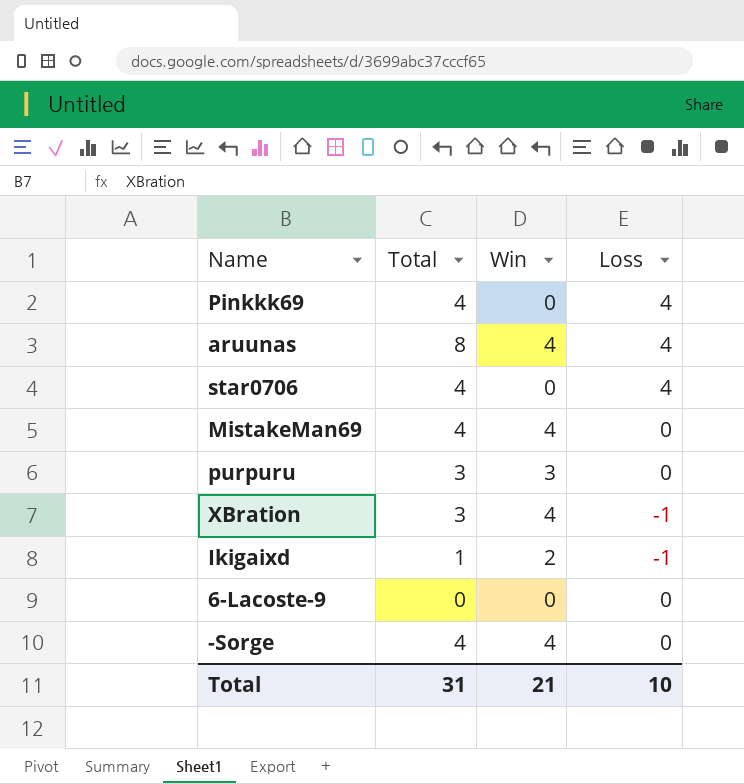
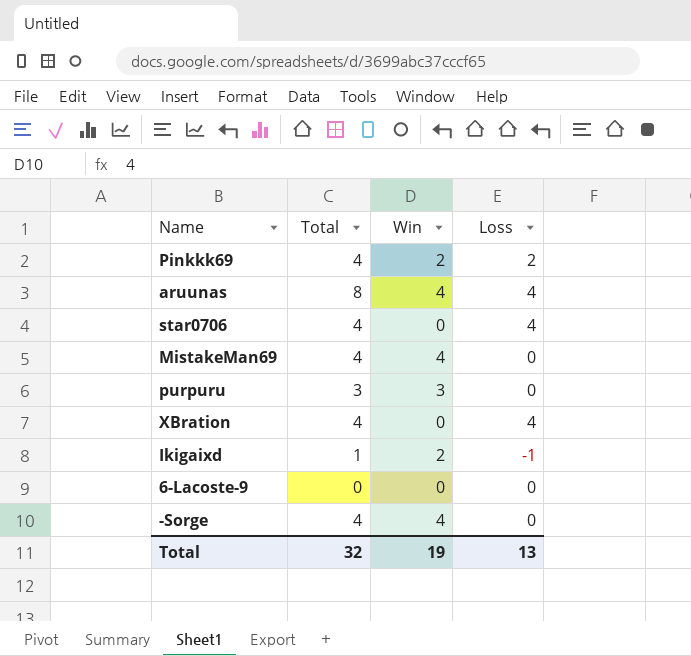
Pinkkk69 | Win: 0 -> 2
Pinkkk69 | Loss: 4 -> 2
XBration | Total: 3 -> 4
XBration | Win: 4 -> 0
XBration | Loss: -1 -> 4
Total | Total: 31 -> 32
Total | Win: 21 -> 19
Total | Loss: 10 -> 13

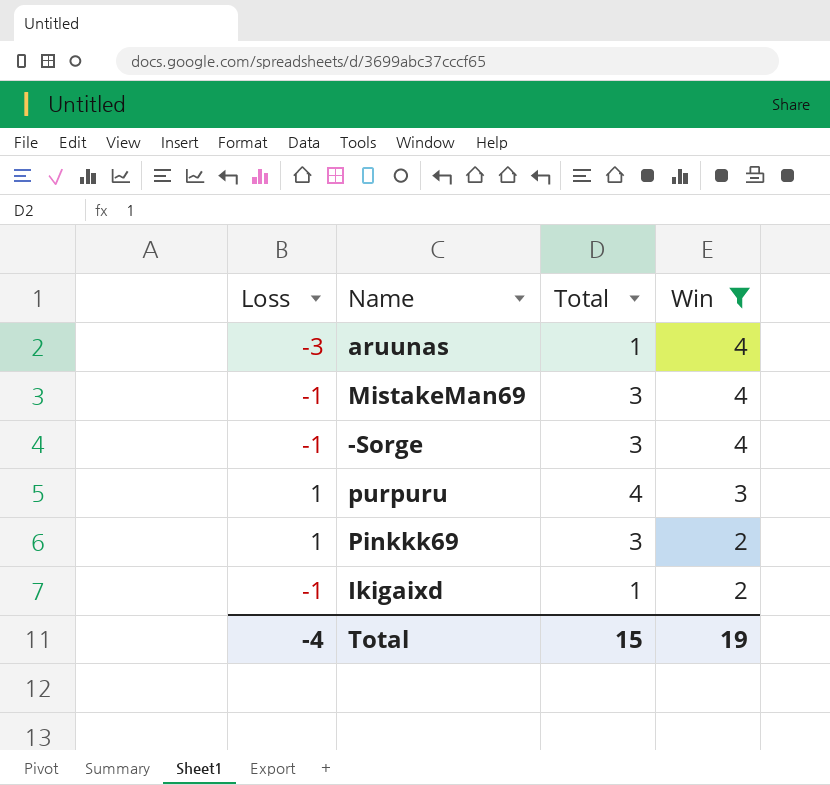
filter: none -> Win != 0
row order: none -> Win descending
column Loss | position: 4 -> 1
aruunas | Loss: 4 -> -3
aruunas | Total: 8 -> 1
MistakeMan69 | Loss: 0 -> -1
MistakeMan69 | Total: 4 -> 3
-Sorge | Loss: 0 -> -1
-Sorge | Total: 4 -> 3
purpuru | Loss: 0 -> 1
purpuru | Total: 3 -> 4
Pinkkk69 | Loss: 2 -> 1
Pinkkk69 | Total: 4 -> 3
Total | Loss: 13 -> -4
Total | Total: 32 -> 15

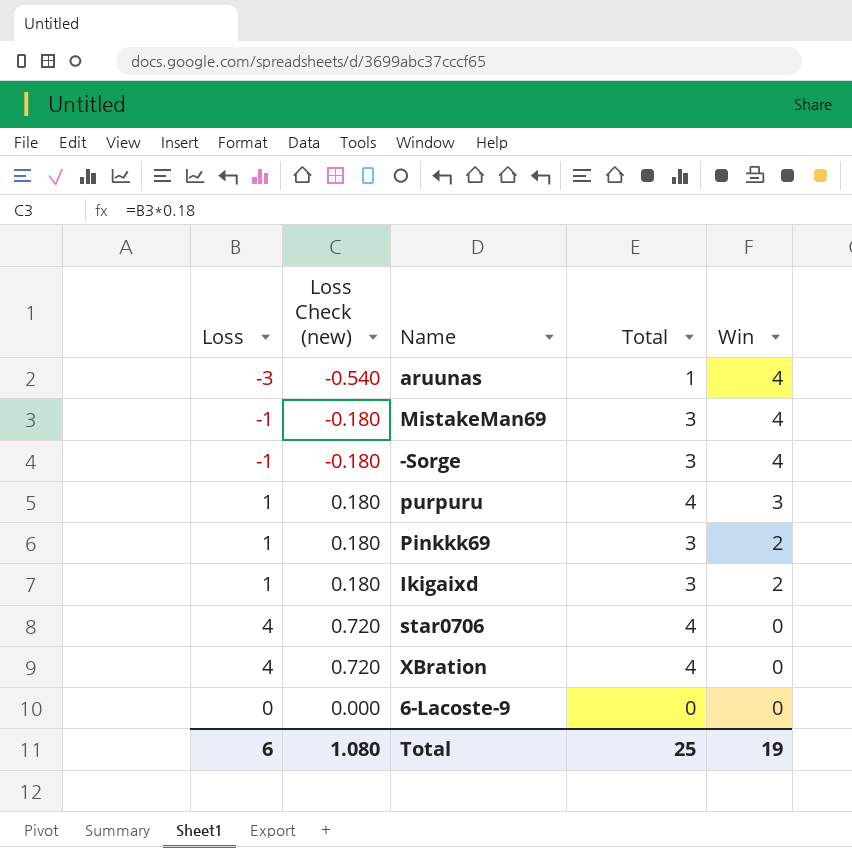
filter: Win != 0 -> none
column Loss Check (new) | formula: none -> [Loss] * 0.18
Ikigaixd | Loss: -1 -> 1
Ikigaixd | Total: 1 -> 3
Total | Loss: -4 -> 6
Total | Total: 15 -> 25

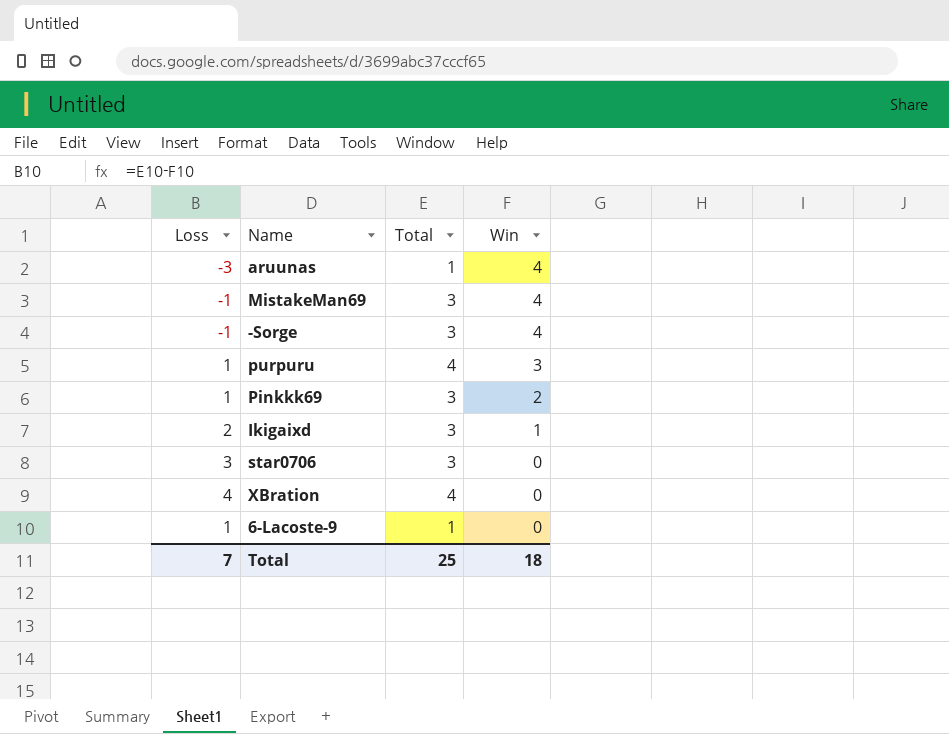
column Loss Check (new) | formula: [Loss] * 0.18 -> none
Ikigaixd | Loss: 1 -> 2
Ikigaixd | Win: 2 -> 1
star0706 | Loss: 4 -> 3
star0706 | Total: 4 -> 3
6-Lacoste-9 | Loss: 0 -> 1
6-Lacoste-9 | Total: 0 -> 1
Total | Loss: 6 -> 7
Total | Win: 19 -> 18

